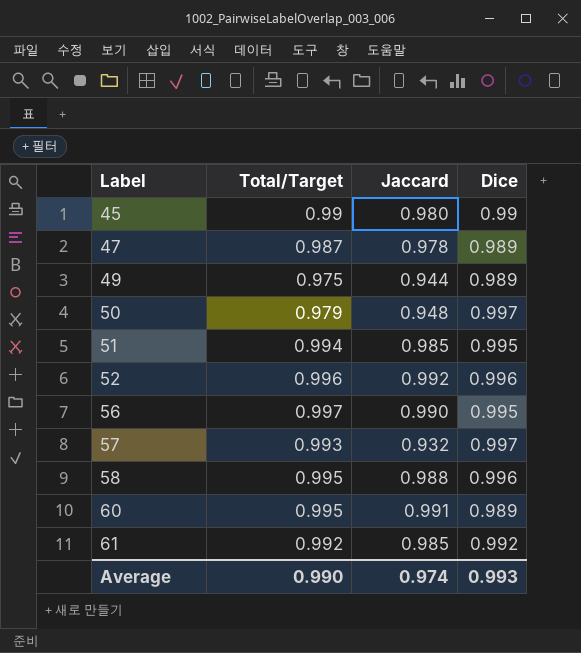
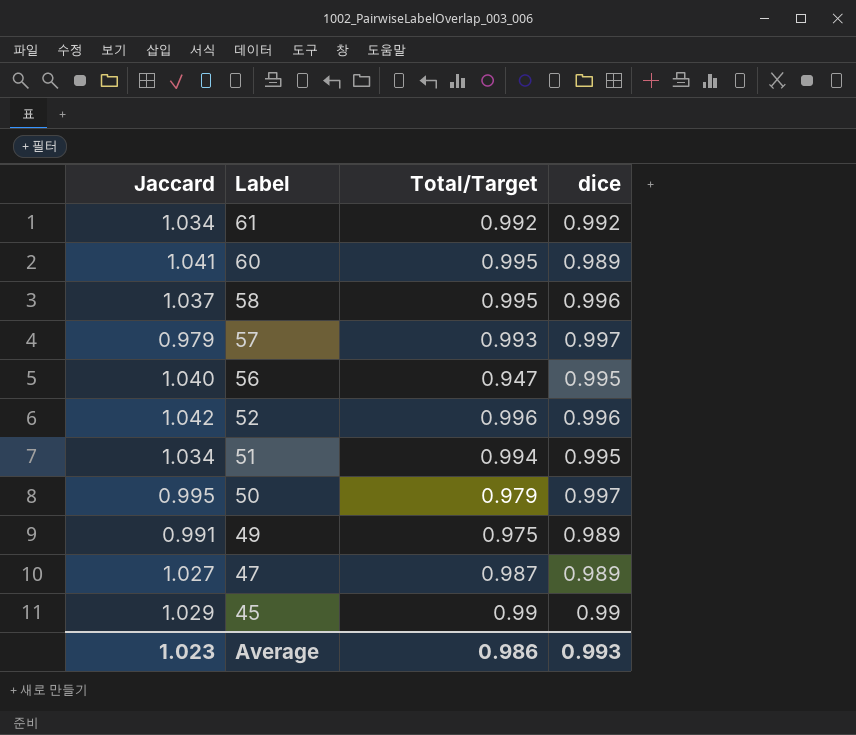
row order: Label ascending -> Label descending
column Jaccard | position: 3 -> 1
column name: Dice -> dice
61 | Jaccard: 0.985 -> 1.034
60 | Jaccard: 0.991 -> 1.041
58 | Jaccard: 0.988 -> 1.037
57 | Jaccard: 0.932 -> 0.979
56 | Jaccard: 0.990 -> 1.040
56 | Total/Target: 0.997 -> 0.947
52 | Jaccard: 0.992 -> 1.042
51 | Jaccard: 0.985 -> 1.034
50 | Jaccard: 0.948 -> 0.995
49 | Jaccard: 0.944 -> 0.991
47 | Jaccard: 0.978 -> 1.027
45 | Jaccard: 0.980 -> 1.029
Average | Jaccard: 0.974 -> 1.023
Average | Total/Target: 0.990 -> 0.986

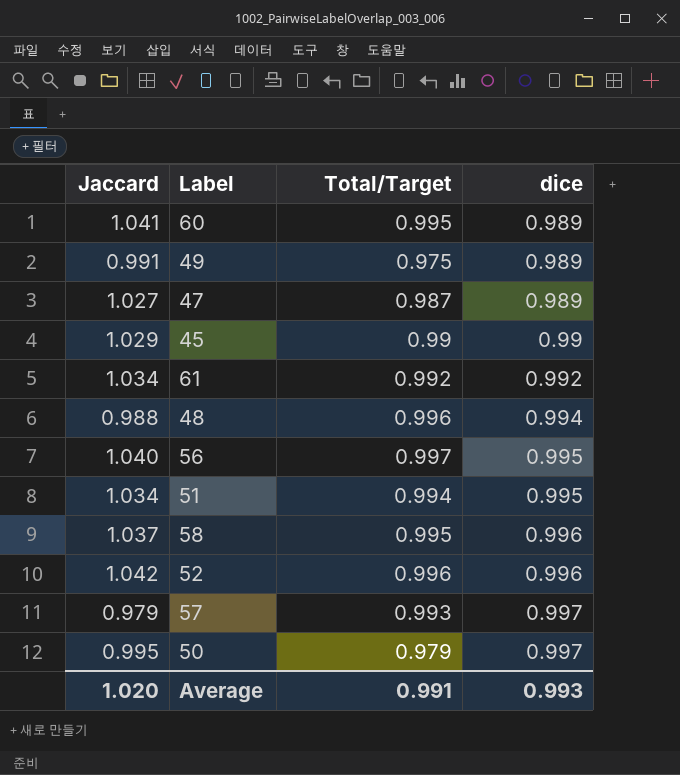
row order: Label descending -> dice ascending
row 48: none -> 0.988 | 0.996 | 0.994
56 | Total/Target: 0.947 -> 0.997
Average | Jaccard: 1.023 -> 1.020
Average | Total/Target: 0.986 -> 0.991

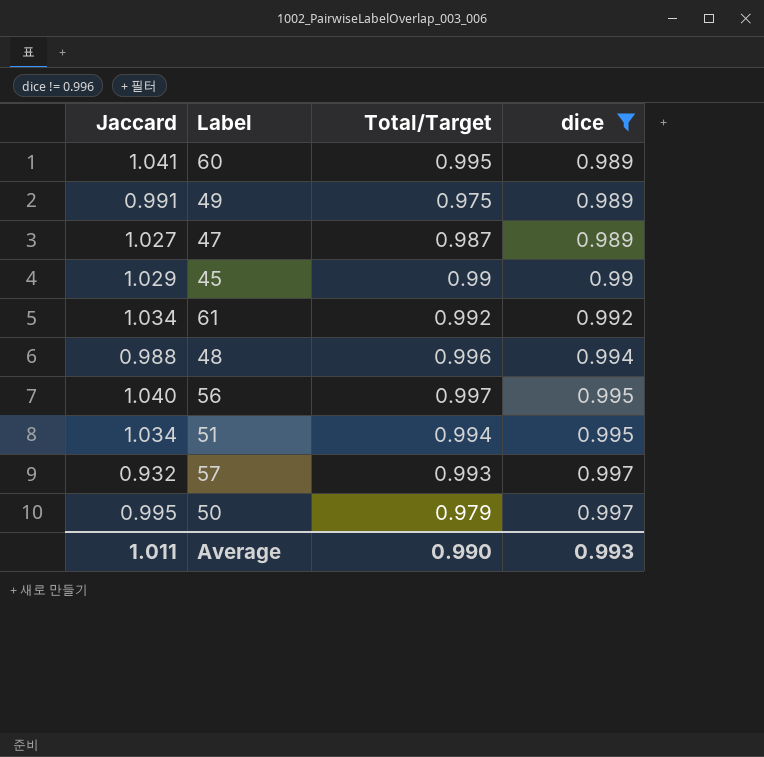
filter: none -> dice != 0.996
57 | Jaccard: 0.979 -> 0.932
Average | Jaccard: 1.020 -> 1.011
Average | Total/Target: 0.991 -> 0.990

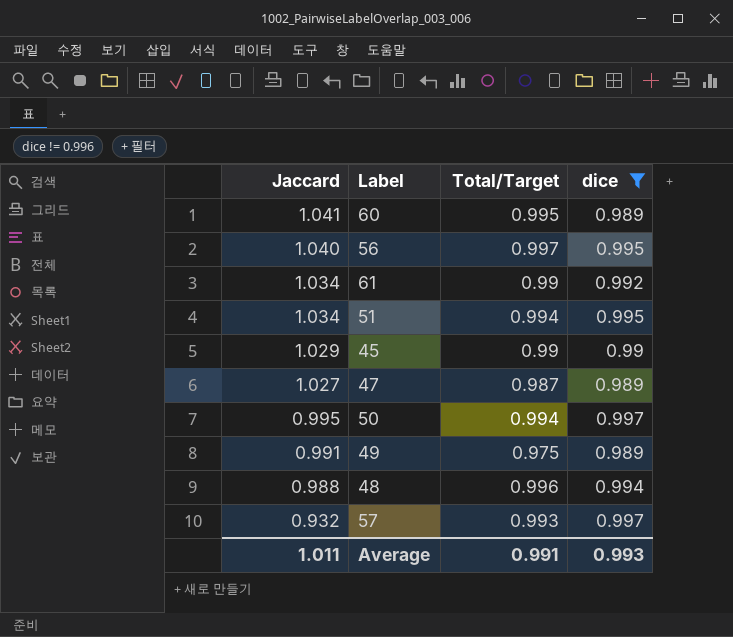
row order: dice ascending -> Jaccard descending
61 | Total/Target: 0.992 -> 0.99
50 | Total/Target: 0.979 -> 0.994
Average | Total/Target: 0.990 -> 0.991

